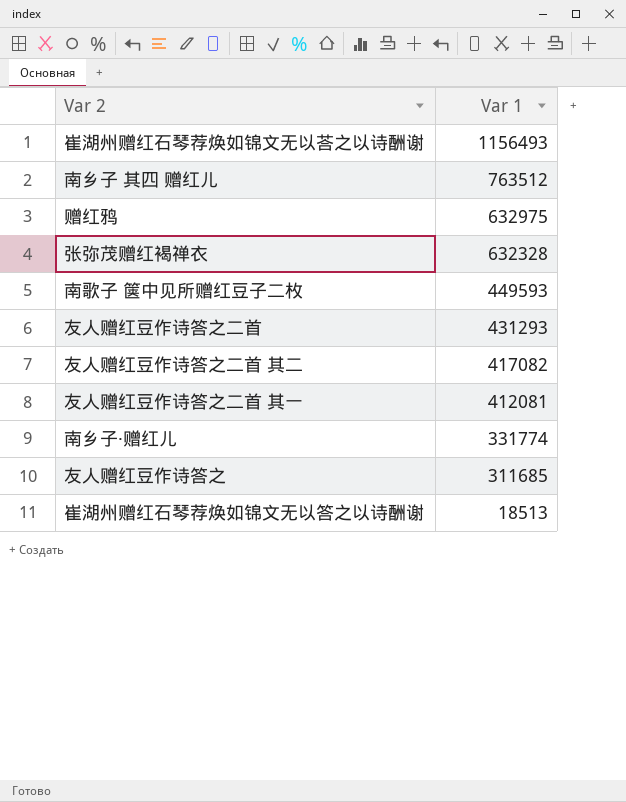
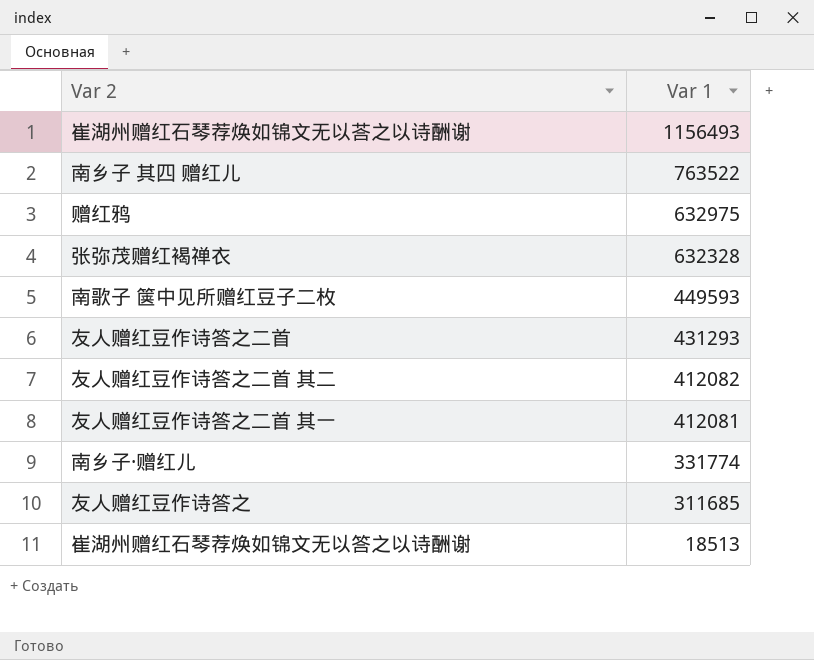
南乡子 其四 赠红儿 | Var 1: 763512 -> 763522
友人赠红豆作诗答之二首 其二 | Var 1: 417082 -> 412082

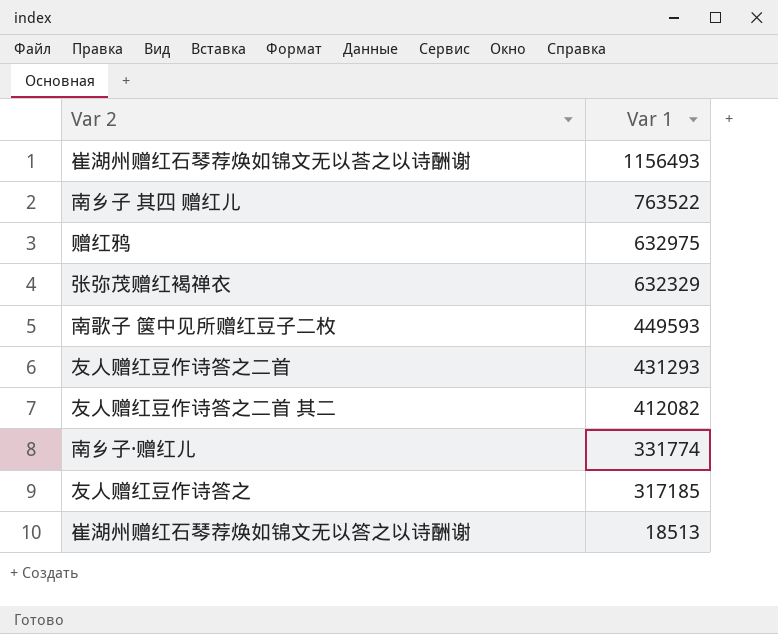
row 友人赠红豆作诗答之二首 其一: 412081 -> none
张弥茂赠红褐禅衣 | Var 1: 632328 -> 632329
友人赠红豆作诗答之 | Var 1: 311685 -> 317185

